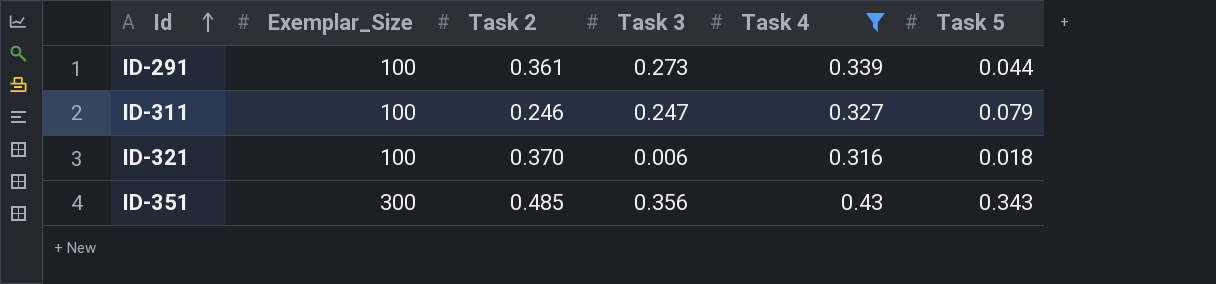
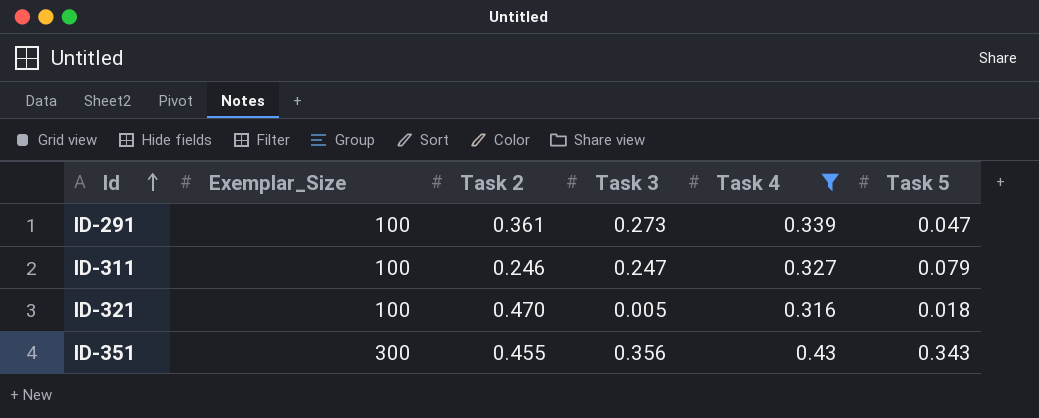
ID-291 | Task 5: 0.044 -> 0.047
ID-321 | Task 2: 0.370 -> 0.470
ID-321 | Task 3: 0.006 -> 0.005
ID-351 | Task 2: 0.485 -> 0.455

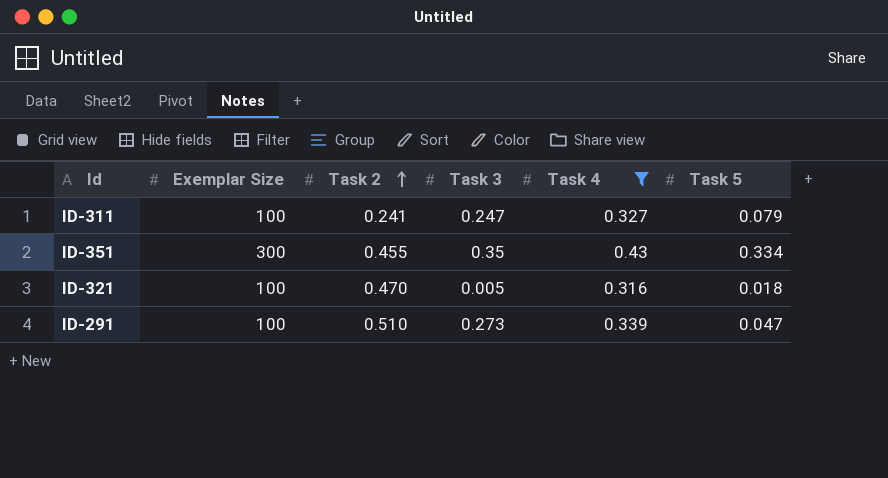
row order: Id ascending -> Task 2 ascending
column name: Exemplar_Size -> Exemplar Size
ID-311 | Task 2: 0.246 -> 0.241
ID-351 | Task 3: 0.356 -> 0.35
ID-351 | Task 5: 0.343 -> 0.334
ID-291 | Task 2: 0.361 -> 0.510

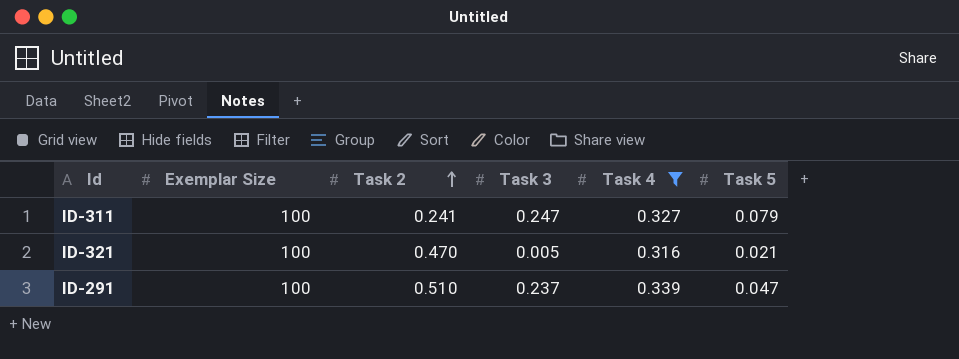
row ID-351: 300 | 0.455 | 0.35 | 0.43 | 0.334 -> none
ID-321 | Task 5: 0.018 -> 0.021
ID-291 | Task 3: 0.273 -> 0.237

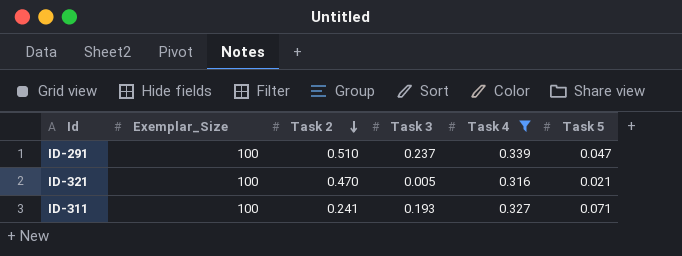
row order: Task 2 ascending -> Task 2 descending
column name: Exemplar Size -> Exemplar_Size
ID-311 | Task 3: 0.247 -> 0.193
ID-311 | Task 5: 0.079 -> 0.071

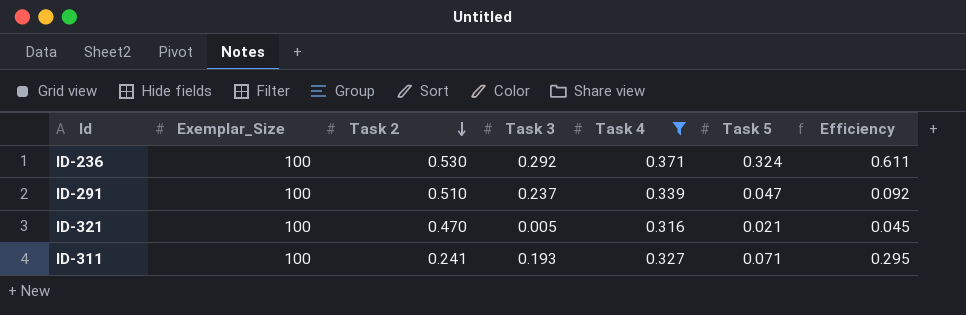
column Efficiency | formula: none -> [Task 5] / [Task 2]
row ID-236: none -> 100 | 0.530 | 0.292 | 0.371 | 0.324 | 0.611

